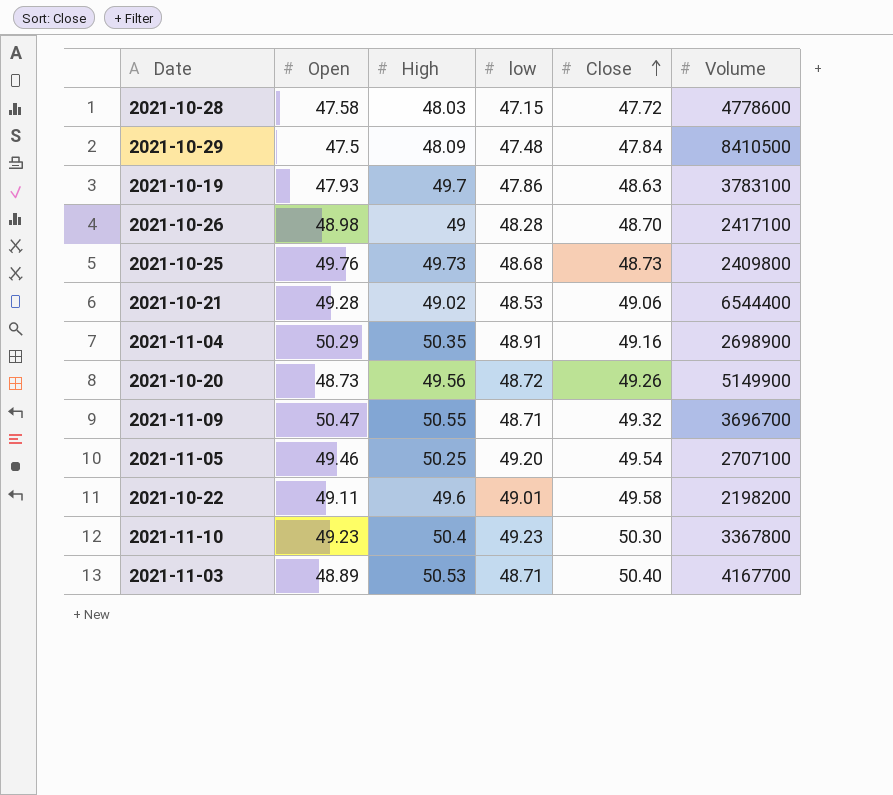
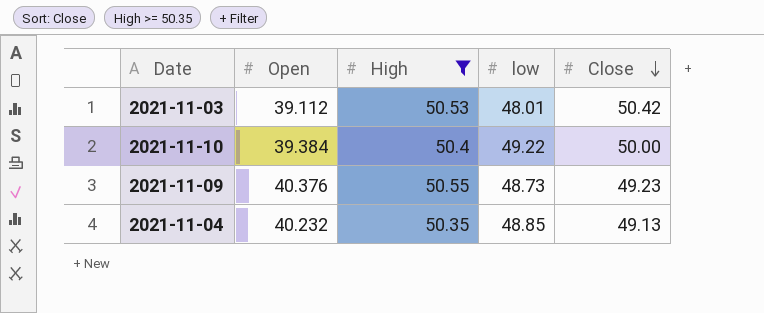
filter: none -> High >= 50.35
row order: Close ascending -> Close descending
column Volume | position: 6 -> none
2021-11-03 | Open: 48.89 -> 39.112
2021-11-03 | low: 48.71 -> 48.01
2021-11-03 | Close: 50.40 -> 50.42
2021-11-10 | Open: 49.23 -> 39.384
2021-11-10 | low: 49.23 -> 49.22
2021-11-10 | Close: 50.30 -> 50.00
2021-11-09 | Open: 50.47 -> 40.376
2021-11-09 | low: 48.71 -> 48.73
2021-11-09 | Close: 49.32 -> 49.23
2021-11-04 | Open: 50.29 -> 40.232
2021-11-04 | low: 48.91 -> 48.85
2021-11-04 | Close: 49.16 -> 49.13

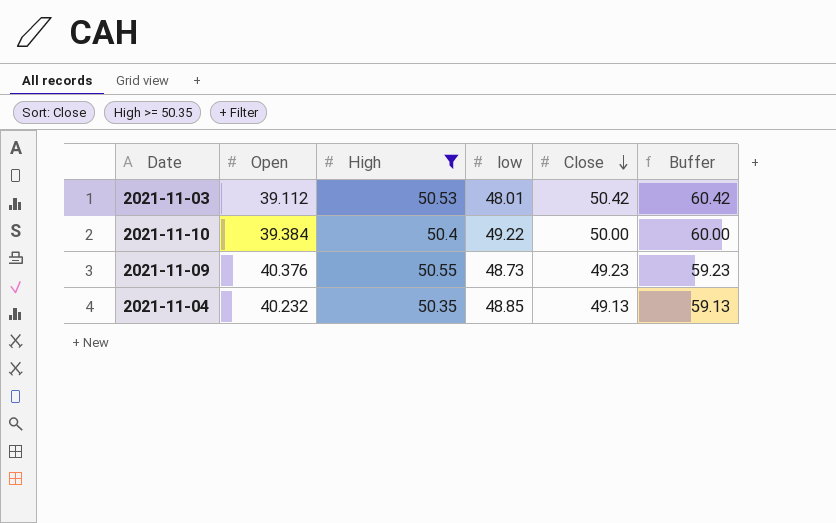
column Buffer | formula: none -> [Close] + 10

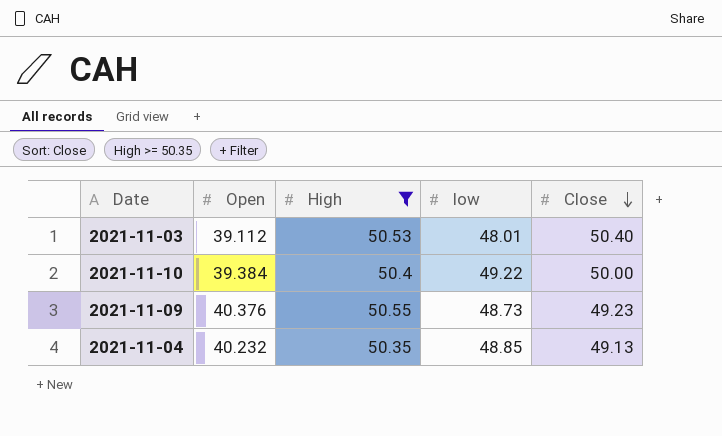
column Buffer | formula: [Close] + 10 -> none
2021-11-03 | Close: 50.42 -> 50.40

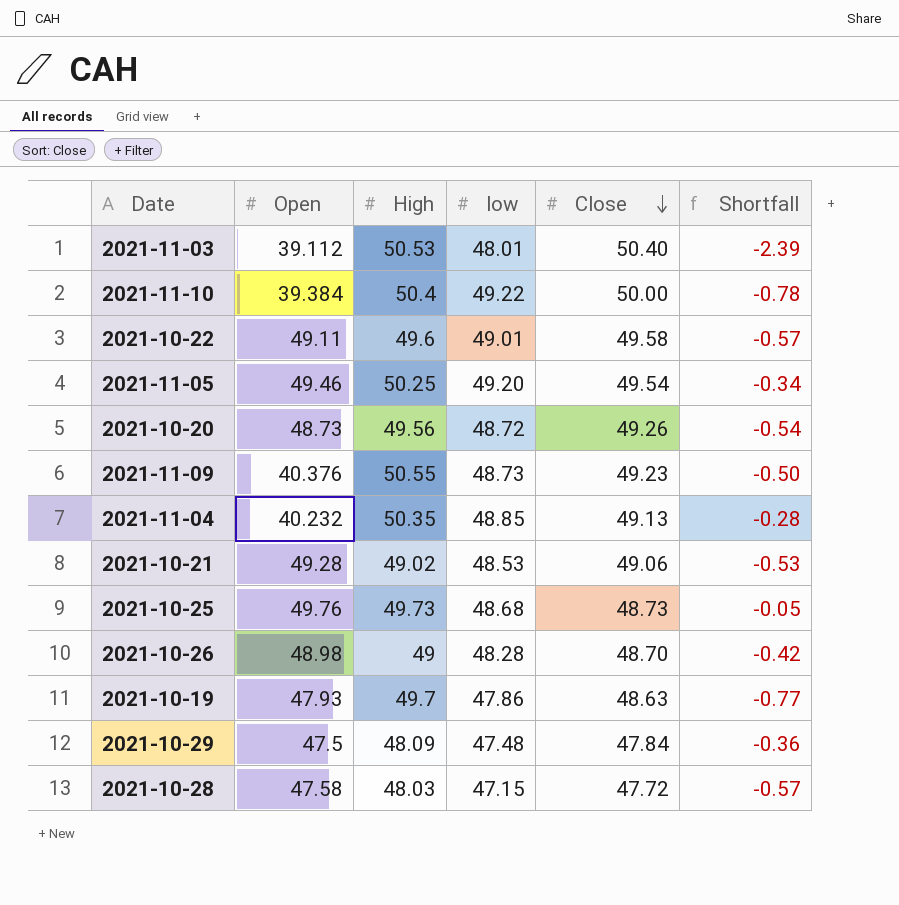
filter: High >= 50.35 -> none
column Shortfall | formula: none -> [low] - [Close]

